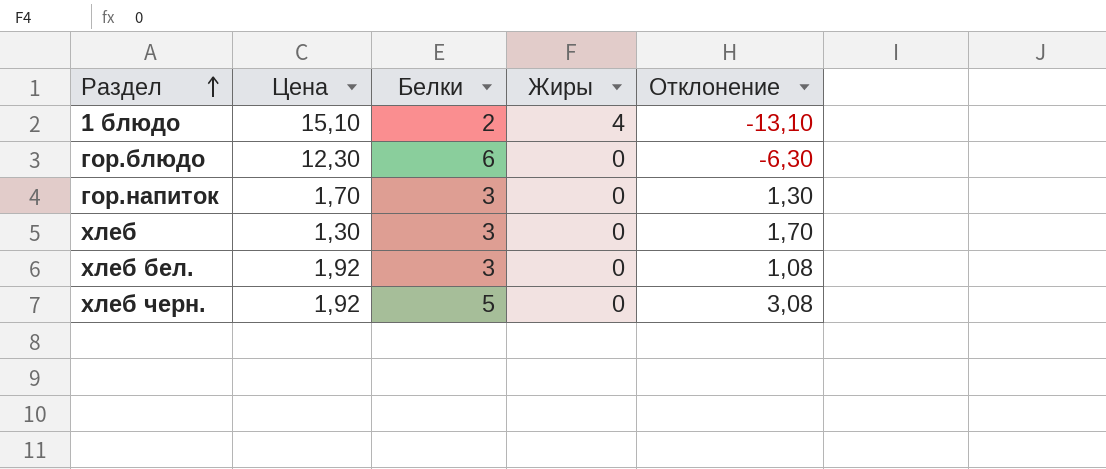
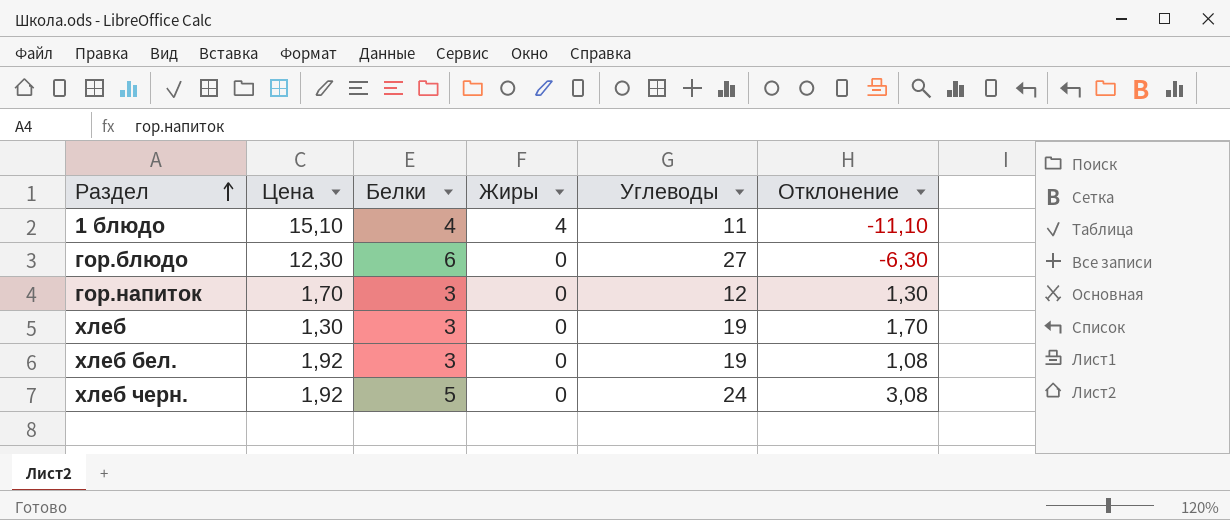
column Углеводы | position: none -> 5
1 блюдо | Белки: 2 -> 4
1 блюдо | Отклонение: -13,10 -> -11,10

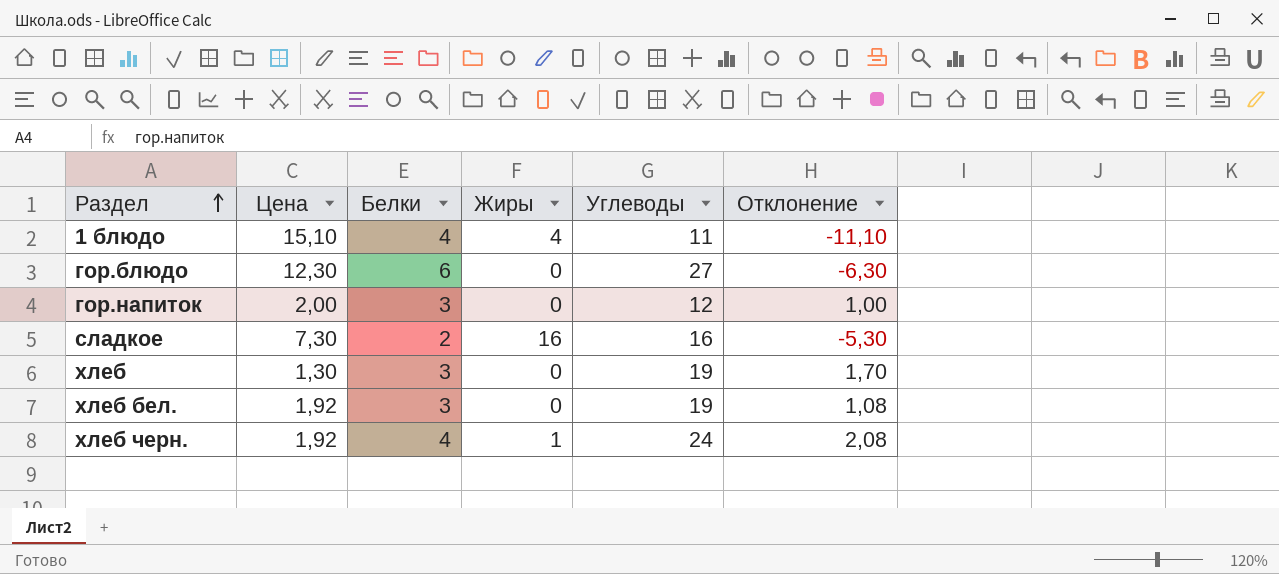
гор.напиток | Цена: 1,70 -> 2,00
гор.напиток | Отклонение: 1,30 -> 1,00
row сладкое: none -> 7,30 | 2 | 16 | 16 | -5,30
хлеб черн. | Белки: 5 -> 4
хлеб черн. | Жиры: 0 -> 1
хлеб черн. | Отклонение: 3,08 -> 2,08

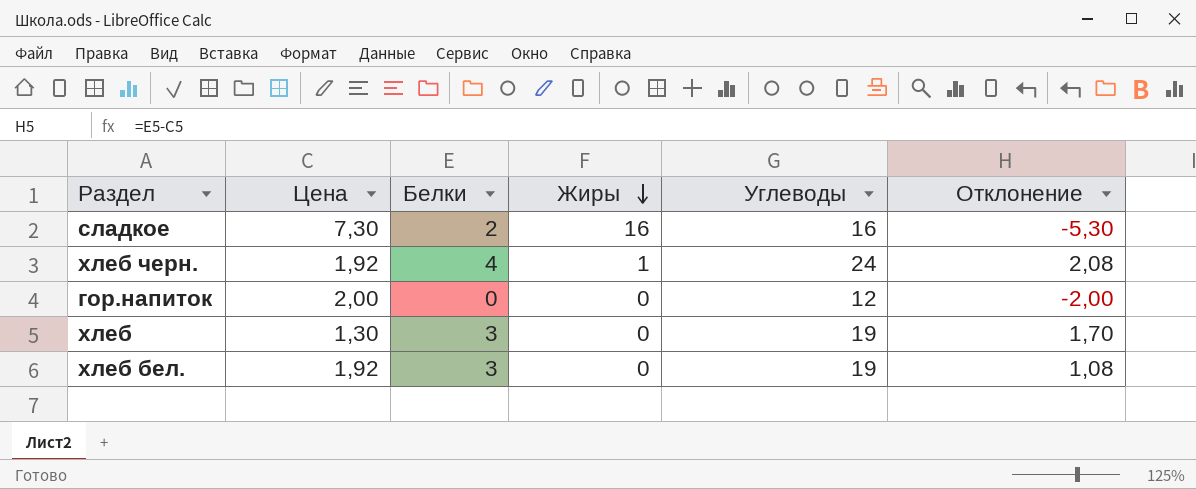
row order: Раздел ascending -> Жиры descending
row 1 блюдо: 15,10 | 4 | 4 | 11 | -11,10 -> none
row гор.блюдо: 12,30 | 6 | 0 | 27 | -6,30 -> none
гор.напиток | Белки: 3 -> 0
гор.напиток | Отклонение: 1,00 -> -2,00

